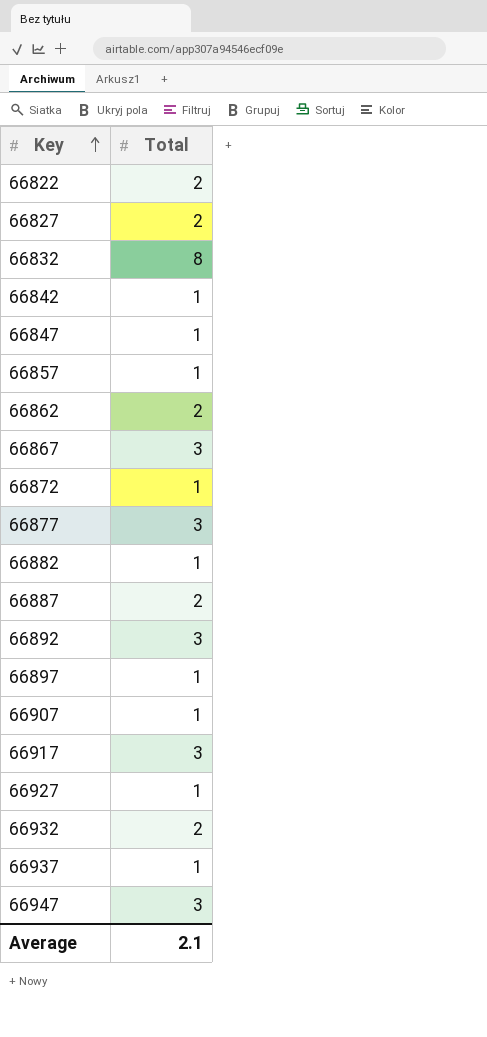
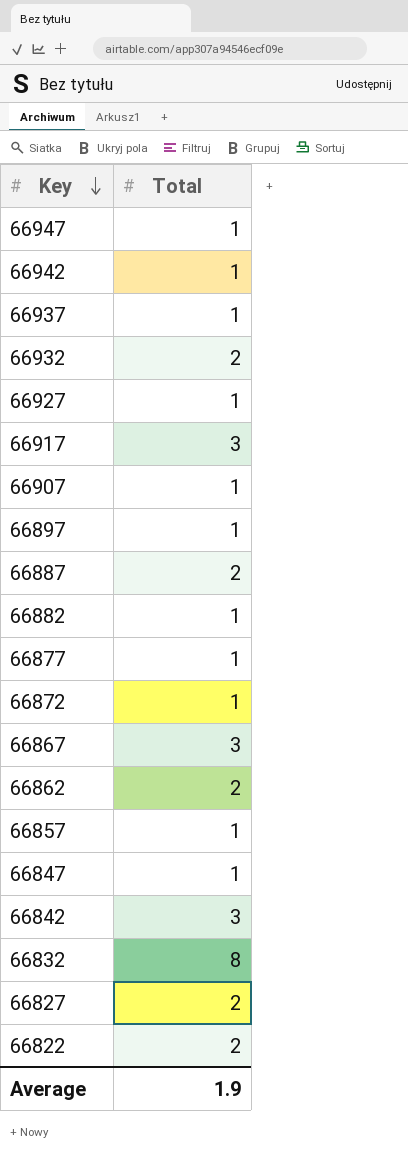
row order: Key ascending -> Key descending
row 66892: 3 -> none
66947 | Total: 3 -> 1
row 66942: none -> 1
66877 | Total: 3 -> 1
66842 | Total: 1 -> 3
Average | Total: 2.1 -> 1.9

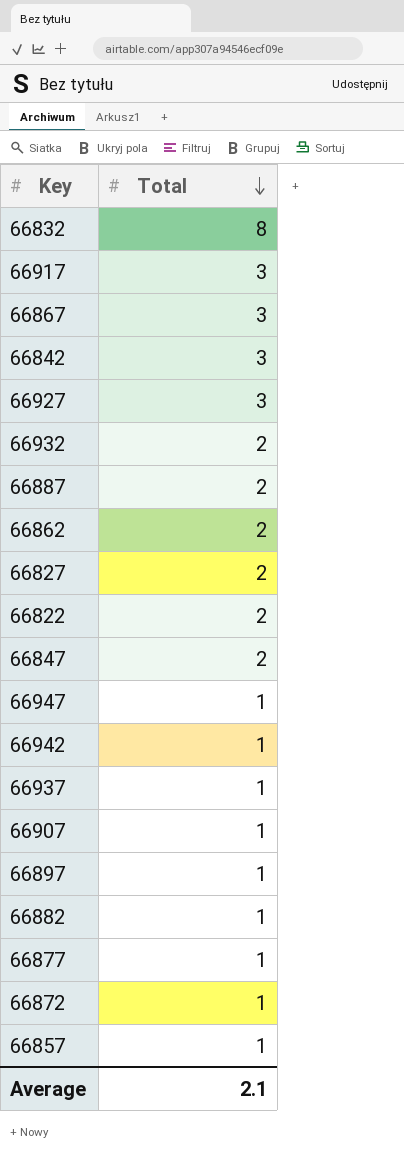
row order: Key descending -> Total descending
66927 | Total: 1 -> 3
66847 | Total: 1 -> 2
Average | Total: 1.9 -> 2.1

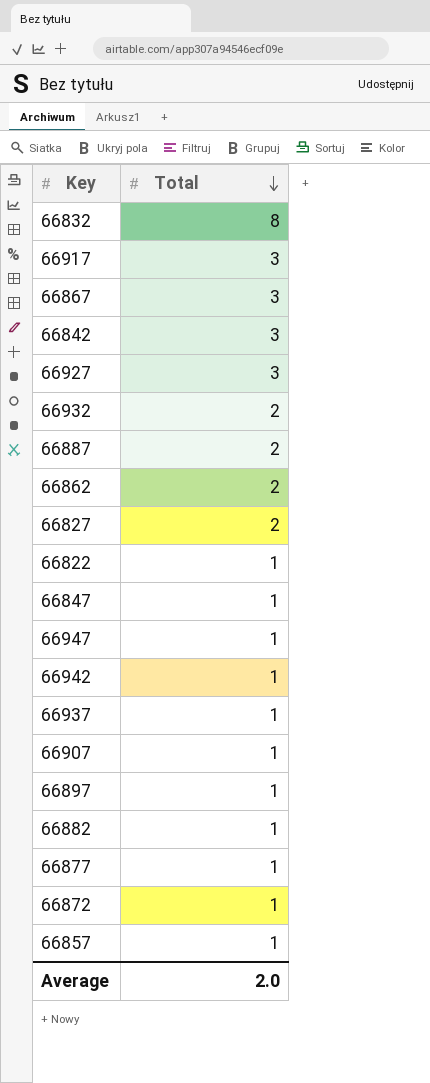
66822 | Total: 2 -> 1
66847 | Total: 2 -> 1
Average | Total: 2.1 -> 2.0

